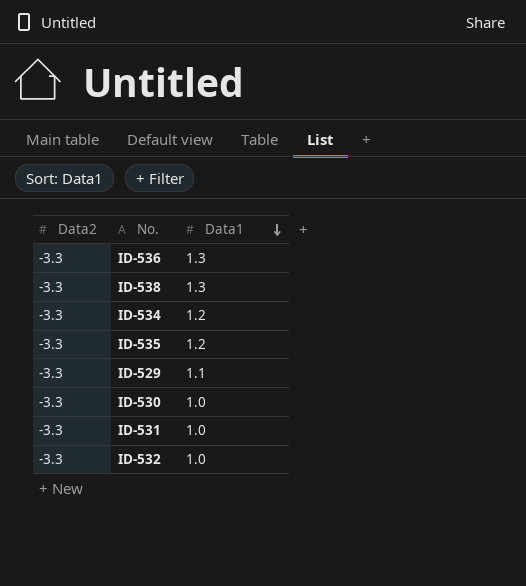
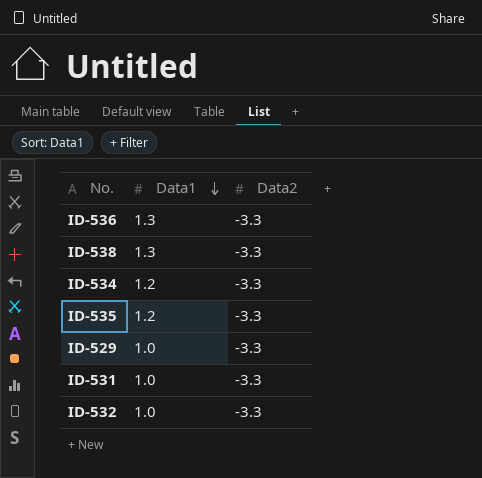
column Data2 | position: 1 -> 3
row ID-530: -3.3 | 1.0 -> none
ID-529 | Data1: 1.1 -> 1.0

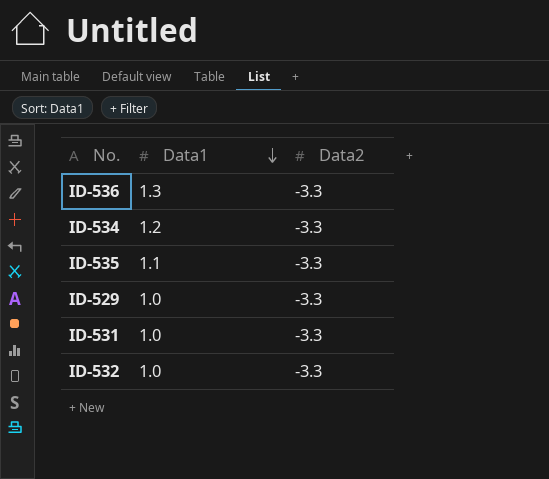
row ID-538: 1.3 | -3.3 -> none
ID-535 | Data1: 1.2 -> 1.1

